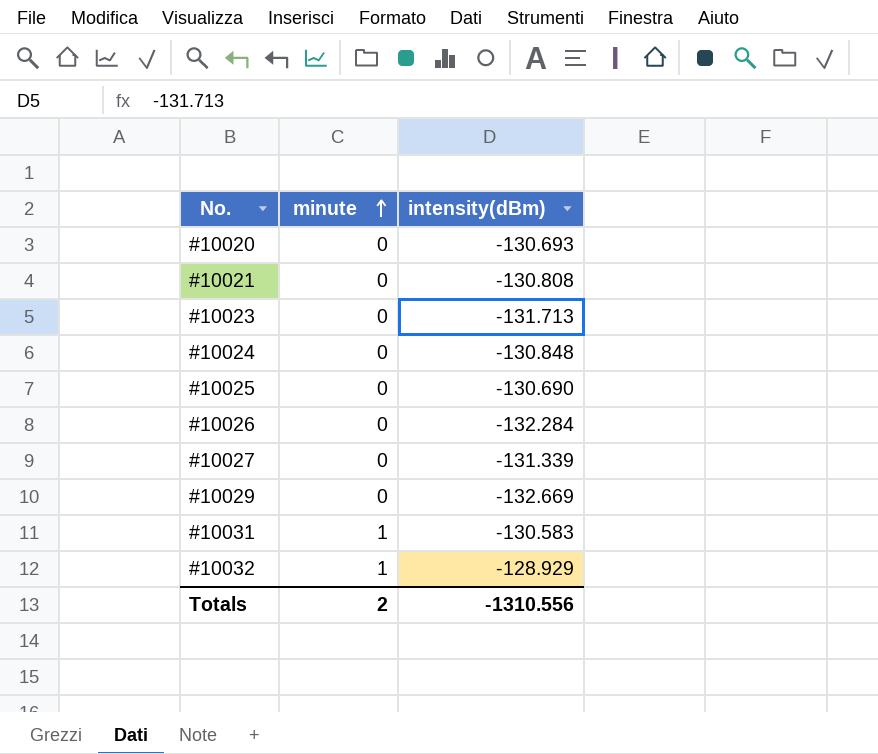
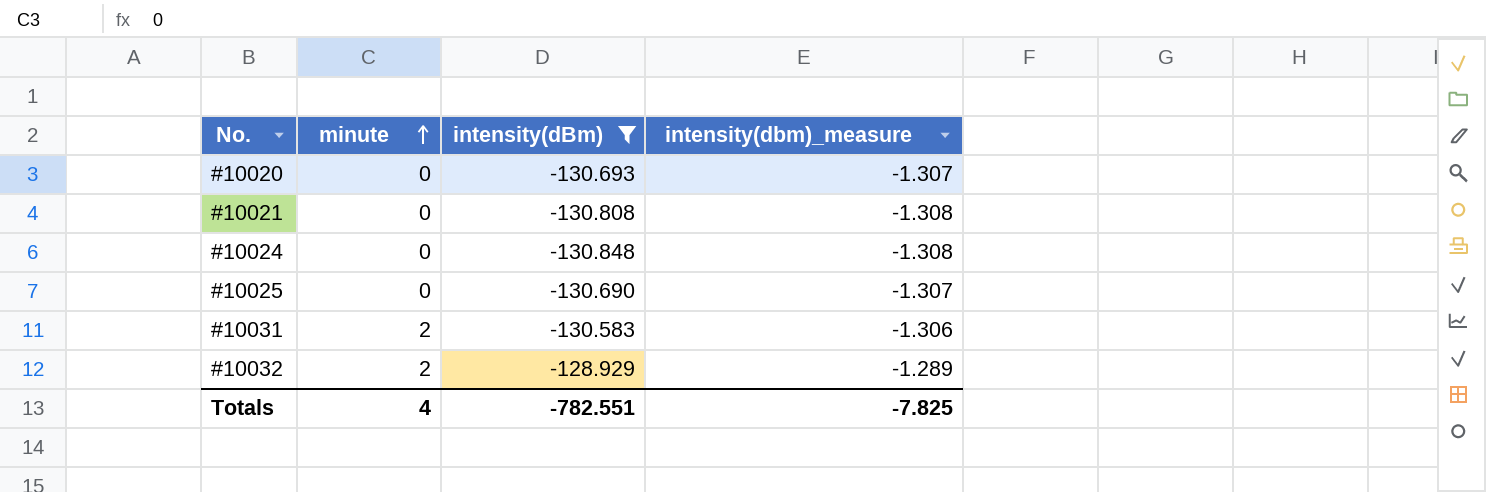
filter: none -> intensity(dBm) >= -130.848
column intensity(dbm)_measure | formula: none -> [intensity(dBm)] * 0.01
#10031 | minute: 1 -> 2
#10032 | minute: 1 -> 2
Totals | minute: 2 -> 4
Totals | intensity(dBm): -1310.556 -> -782.551

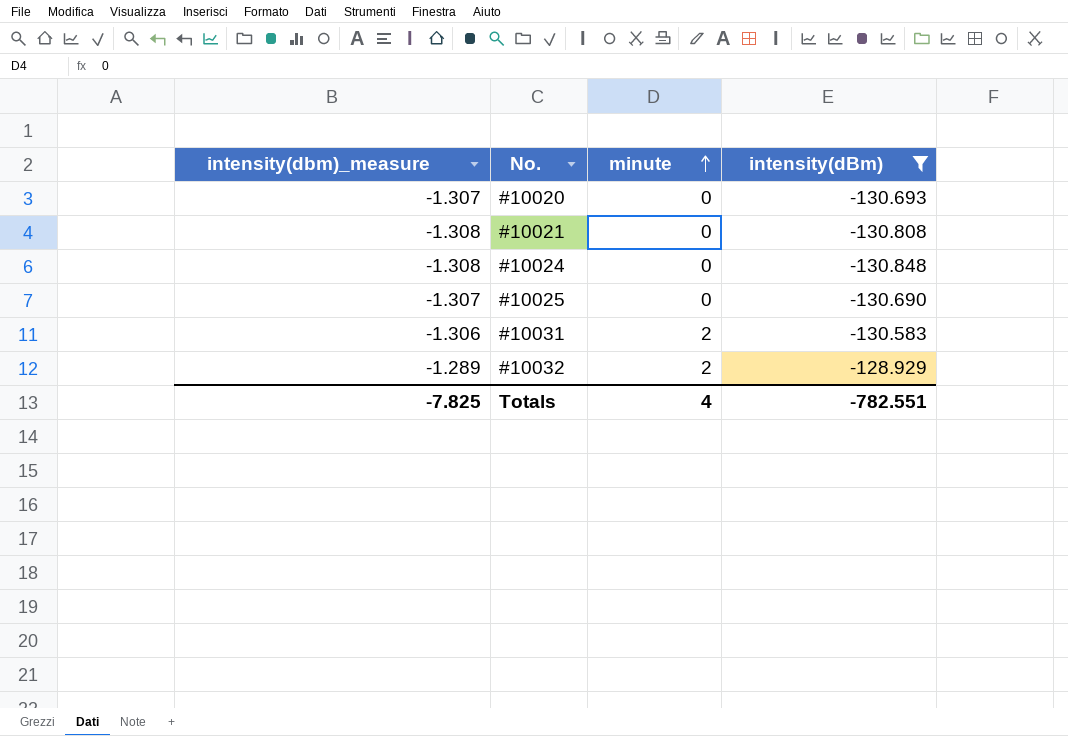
column intensity(dbm)_measure | position: 4 -> 1

